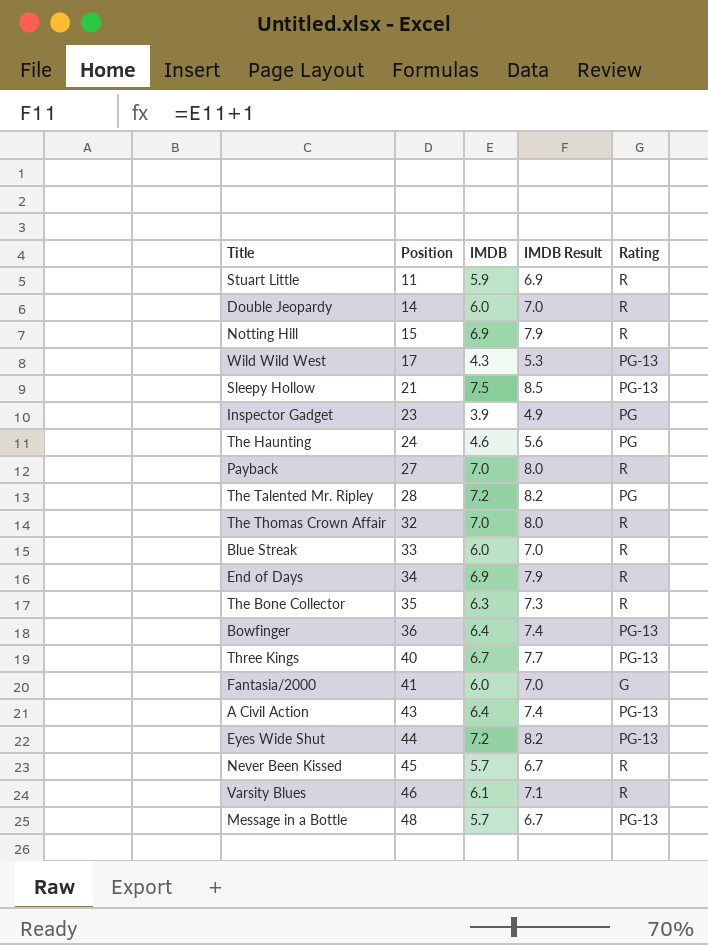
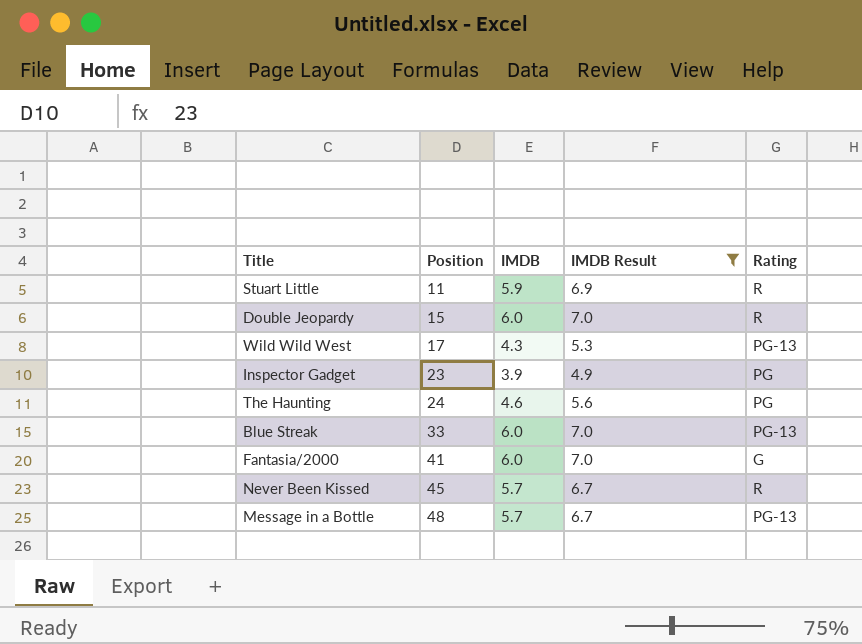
filter: none -> IMDB Result <= 7.0
Double Jeopardy | Position: 14 -> 15
Blue Streak | Rating: R -> PG-13

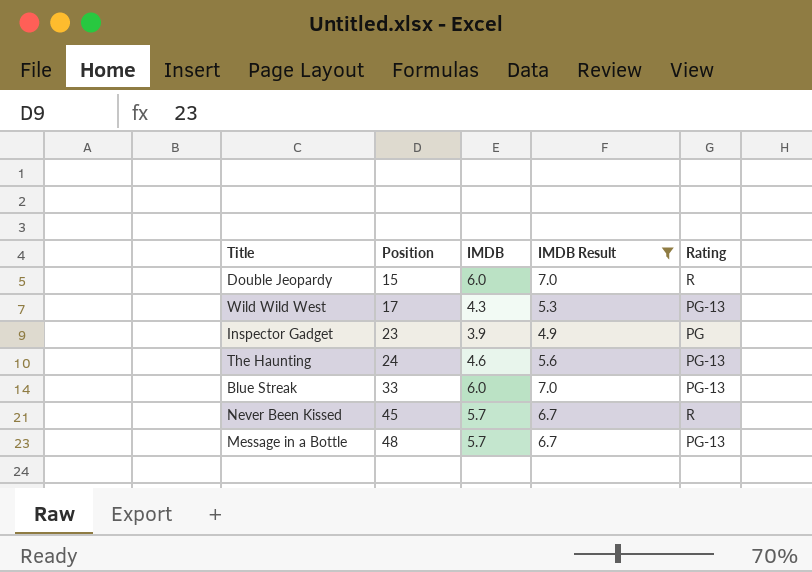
row Stuart Little: 11 | 5.9 | 6.9 | R -> none
row Fantasia/2000: 41 | 6.0 | 7.0 | G -> none
The Haunting | Rating: PG -> PG-13

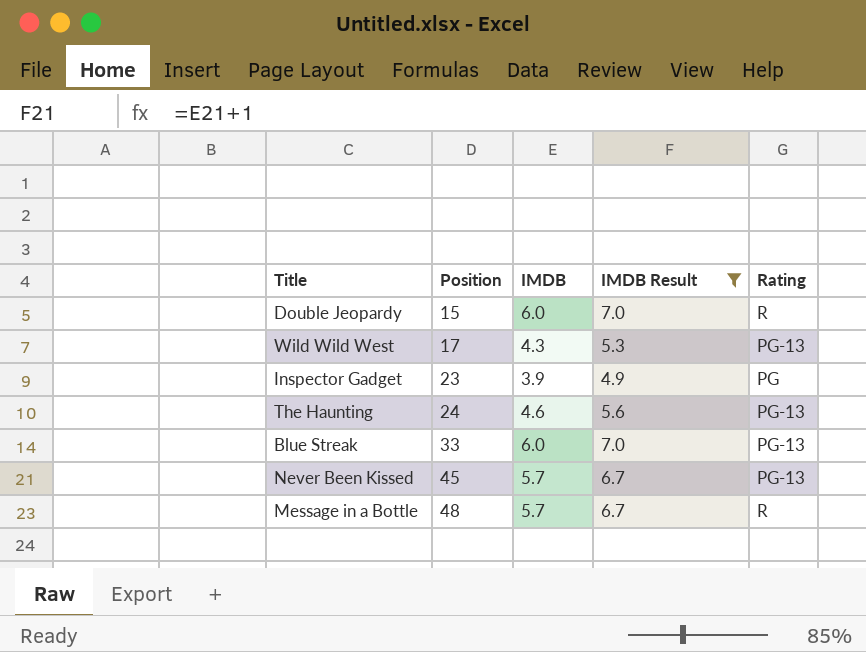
Never Been Kissed | Rating: R -> PG-13
Message in a Bottle | Rating: PG-13 -> R

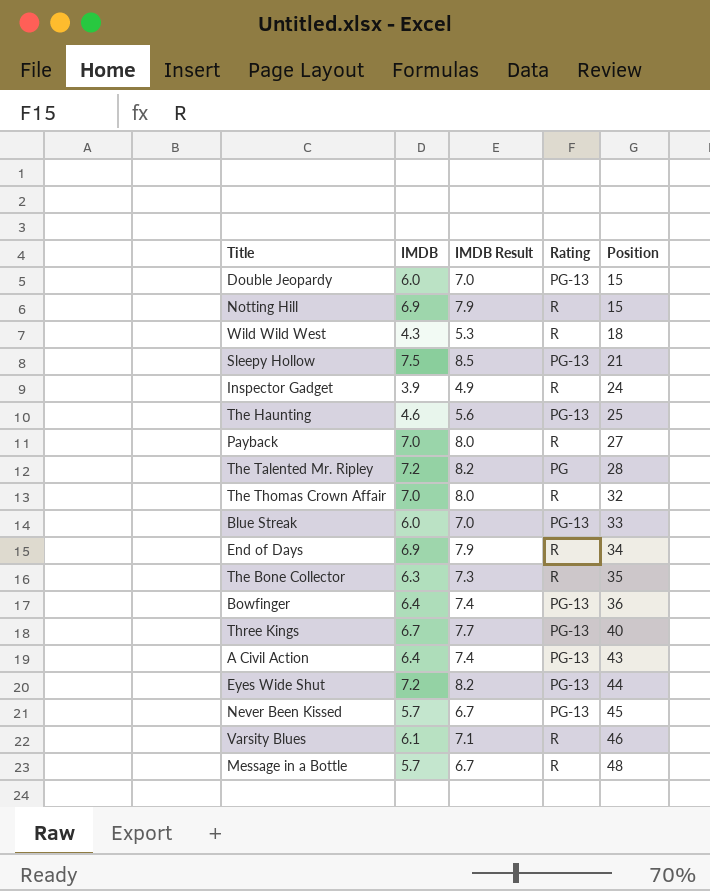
filter: IMDB Result <= 7.0 -> none
column Position | position: 2 -> 5
Double Jeopardy | Rating: R -> PG-13
Wild Wild West | Rating: PG-13 -> R
Wild Wild West | Position: 17 -> 18
Inspector Gadget | Rating: PG -> R
Inspector Gadget | Position: 23 -> 24
The Haunting | Position: 24 -> 25

